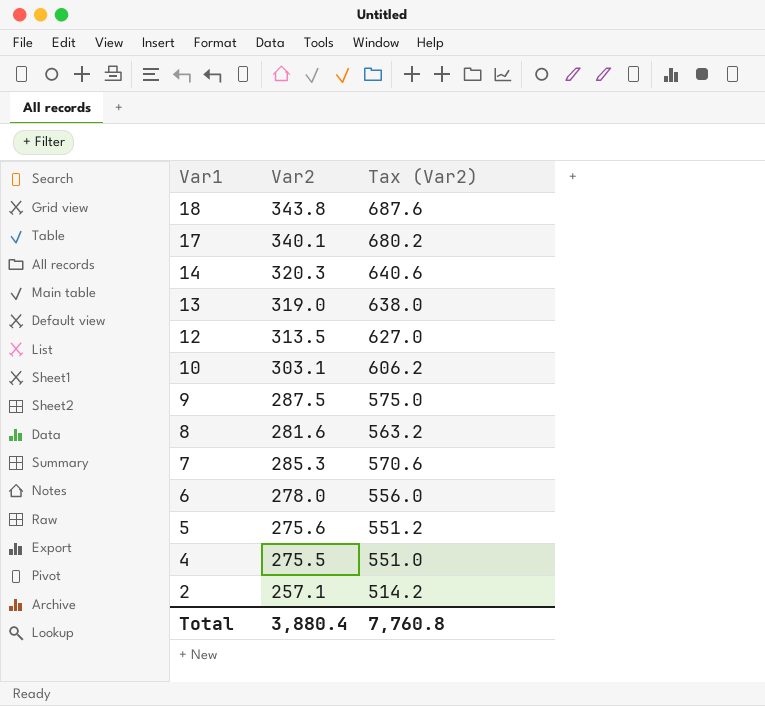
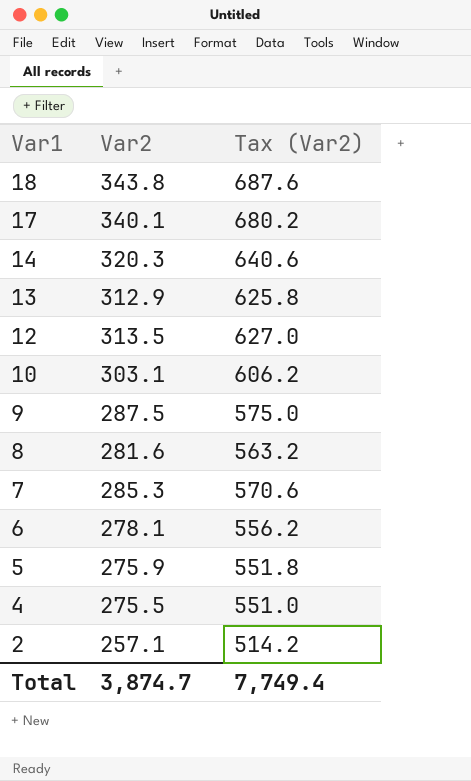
13 | Var2: 319.0 -> 312.9
13 | Tax (Var2): 638.0 -> 625.8
6 | Var2: 278.0 -> 278.1
6 | Tax (Var2): 556.0 -> 556.2
5 | Var2: 275.6 -> 275.9
5 | Tax (Var2): 551.2 -> 551.8
Total | Var2: 3,880.4 -> 3,874.7
Total | Tax (Var2): 7,760.8 -> 7,749.4

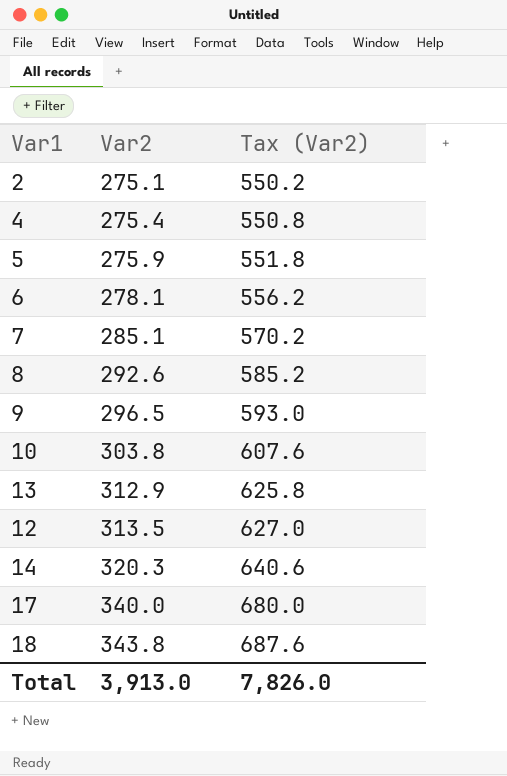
row order: Var1 descending -> Var2 ascending
2 | Var2: 257.1 -> 275.1
2 | Tax (Var2): 514.2 -> 550.2
4 | Var2: 275.5 -> 275.4
4 | Tax (Var2): 551.0 -> 550.8
7 | Var2: 285.3 -> 285.1
7 | Tax (Var2): 570.6 -> 570.2
8 | Var2: 281.6 -> 292.6
8 | Tax (Var2): 563.2 -> 585.2
9 | Var2: 287.5 -> 296.5
9 | Tax (Var2): 575.0 -> 593.0
10 | Var2: 303.1 -> 303.8
10 | Tax (Var2): 606.2 -> 607.6
17 | Var2: 340.1 -> 340.0
17 | Tax (Var2): 680.2 -> 680.0
Total | Var2: 3,874.7 -> 3,913.0
Total | Tax (Var2): 7,749.4 -> 7,826.0

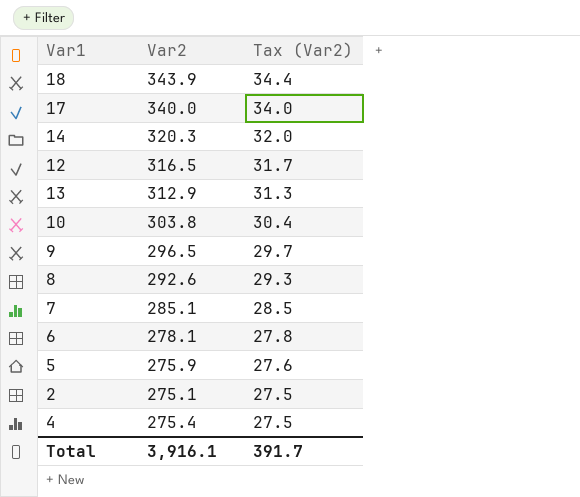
row order: Var2 ascending -> Tax (Var2) descending
column Tax (Var2) | formula: [Var2] * 2 -> [Var2] * 0.1
18 | Var2: 343.8 -> 343.9
12 | Var2: 313.5 -> 316.5
Total | Var2: 3,913.0 -> 3,916.1
Total | Tax (Var2): 7,826.0 -> 391.7

